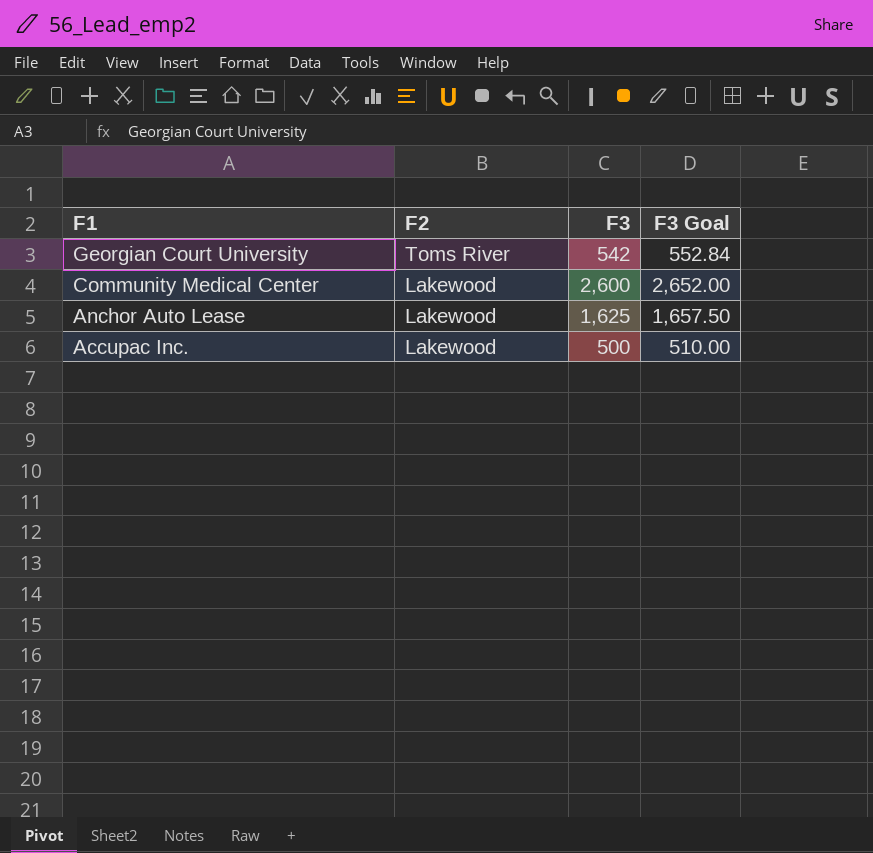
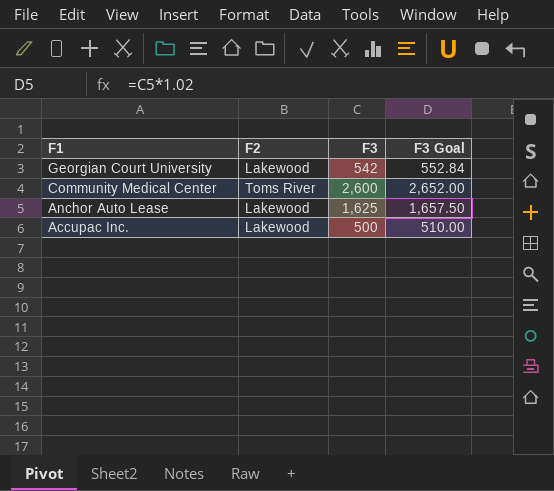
Georgian Court University | F2: Toms River -> Lakewood
Community Medical Center | F2: Lakewood -> Toms River

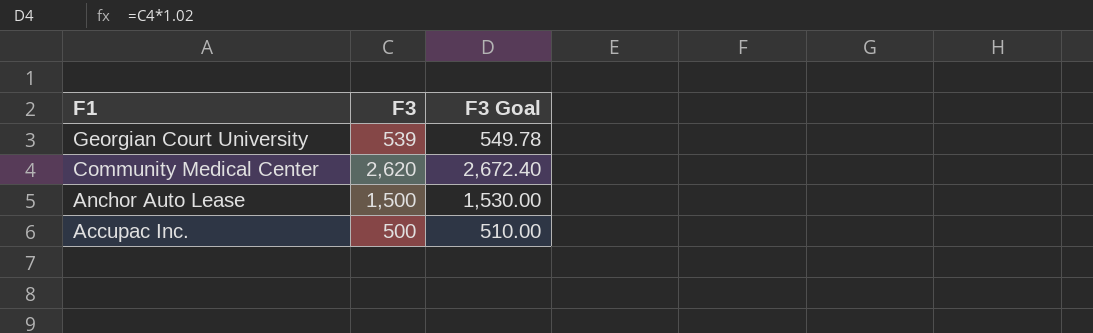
column F2 | position: 2 -> none
Georgian Court University | F3: 542 -> 539
Georgian Court University | F3 Goal: 552.84 -> 549.78
Community Medical Center | F3: 2,600 -> 2,620
Community Medical Center | F3 Goal: 2,652.00 -> 2,672.40
Anchor Auto Lease | F3: 1,625 -> 1,500
Anchor Auto Lease | F3 Goal: 1,657.50 -> 1,530.00

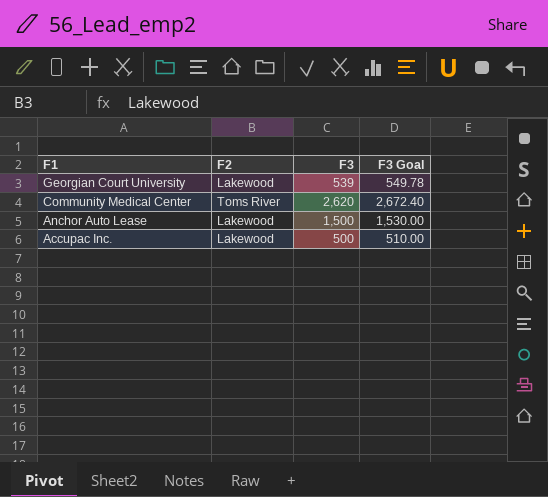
column F2 | position: none -> 2

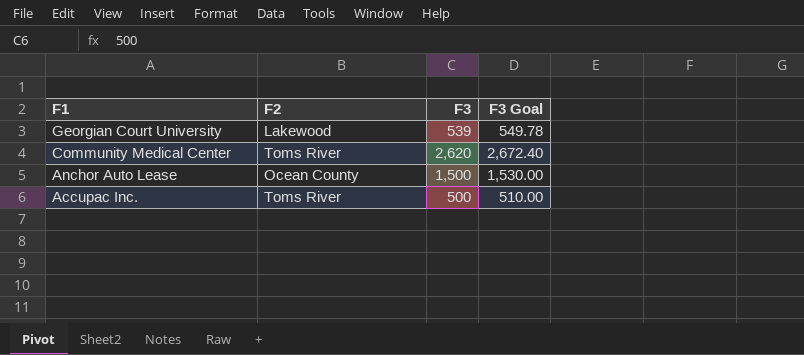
Anchor Auto Lease | F2: Lakewood -> Ocean County
Accupac Inc. | F2: Lakewood -> Toms River

